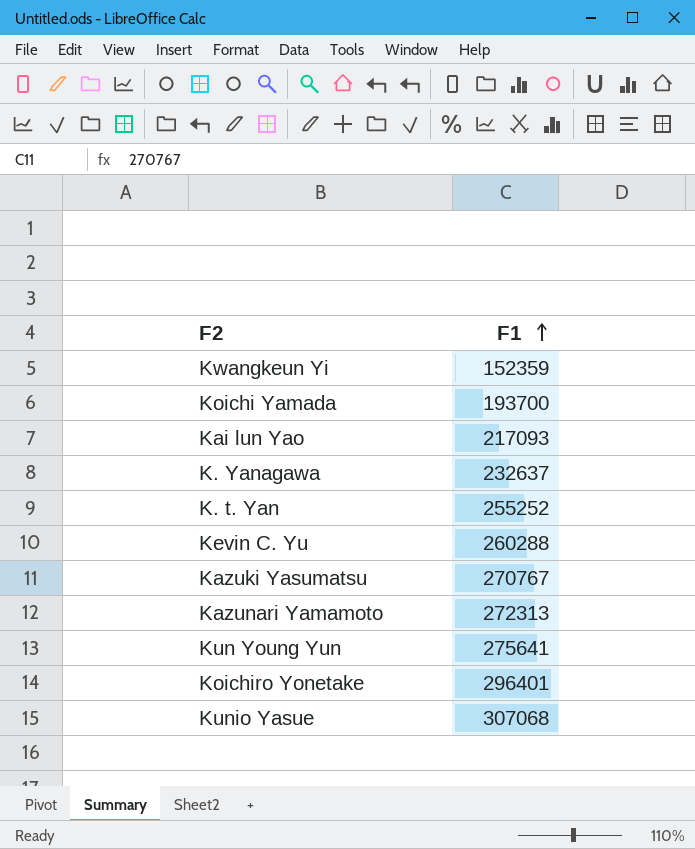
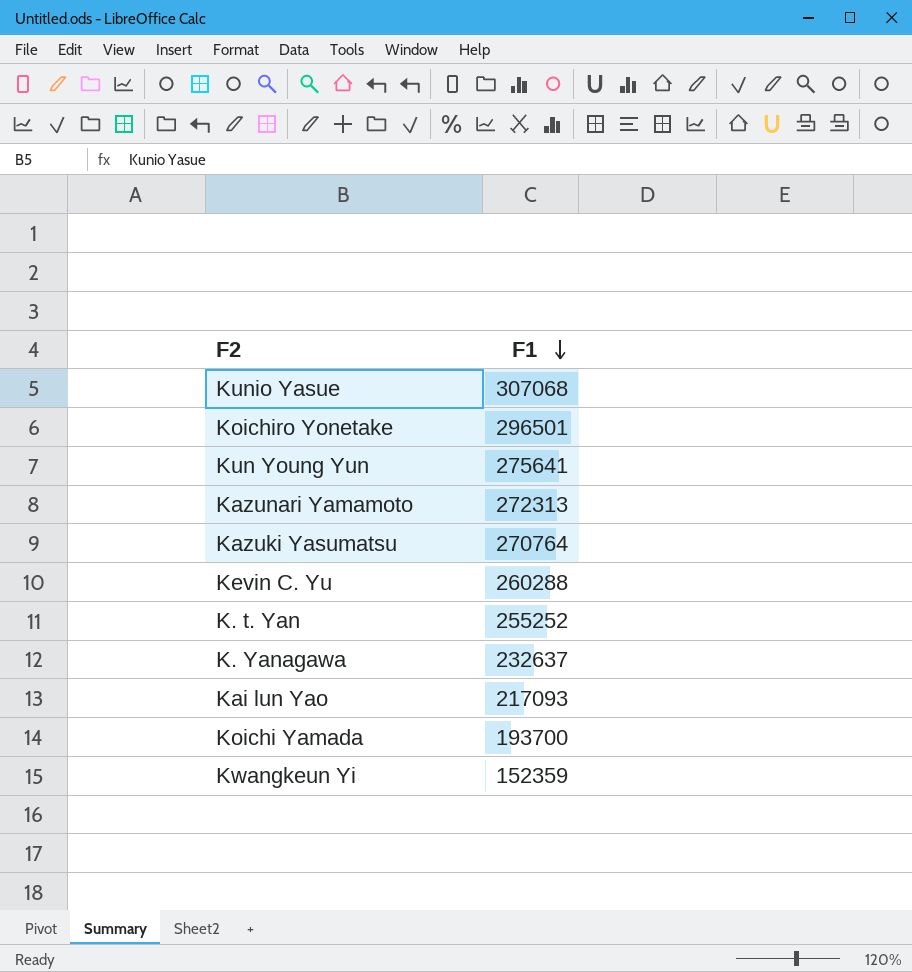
row order: F1 ascending -> F1 descending
Koichiro Yonetake | F1: 296401 -> 296501
Kazuki Yasumatsu | F1: 270767 -> 270764

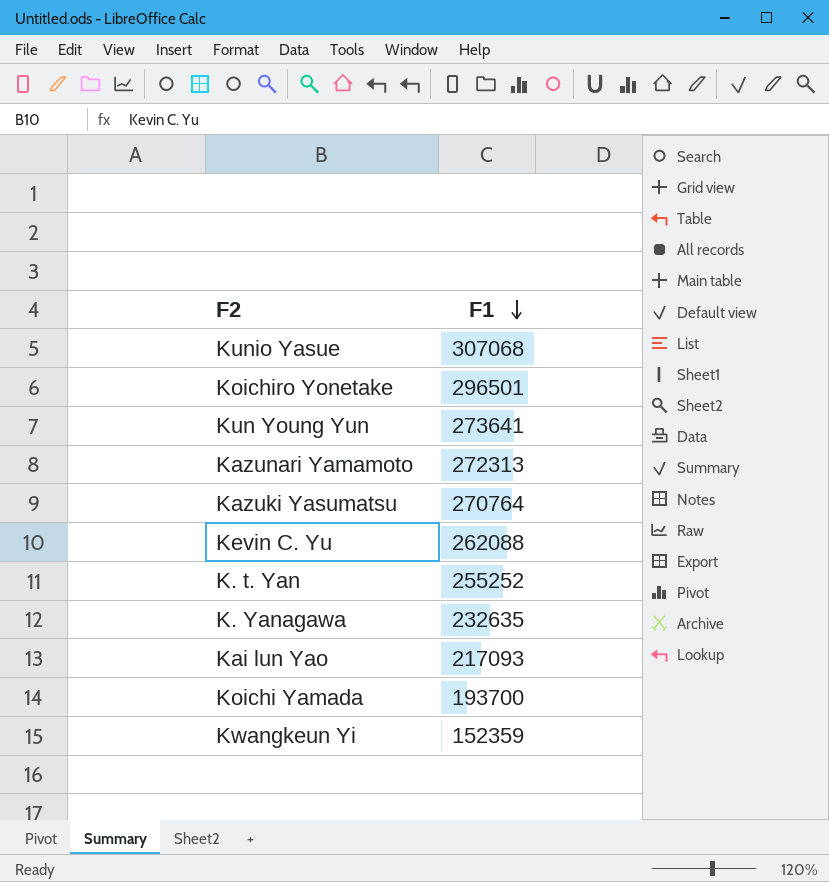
Kun Young Yun | F1: 275641 -> 273641
Kevin C. Yu | F1: 260288 -> 262088
K. Yanagawa | F1: 232637 -> 232635

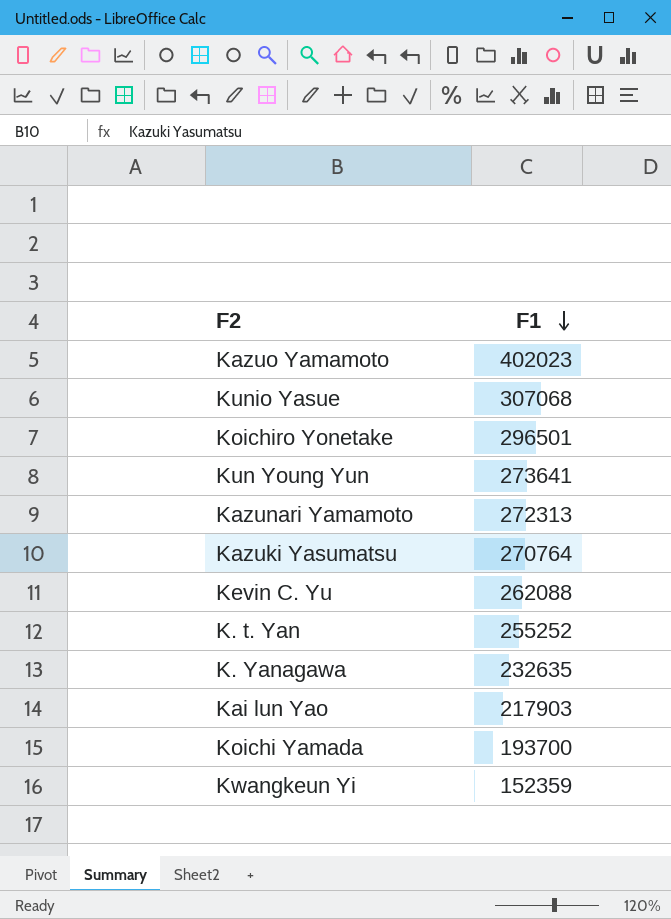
row Kazuo Yamamoto: none -> 402023
Kai lun Yao | F1: 217093 -> 217903

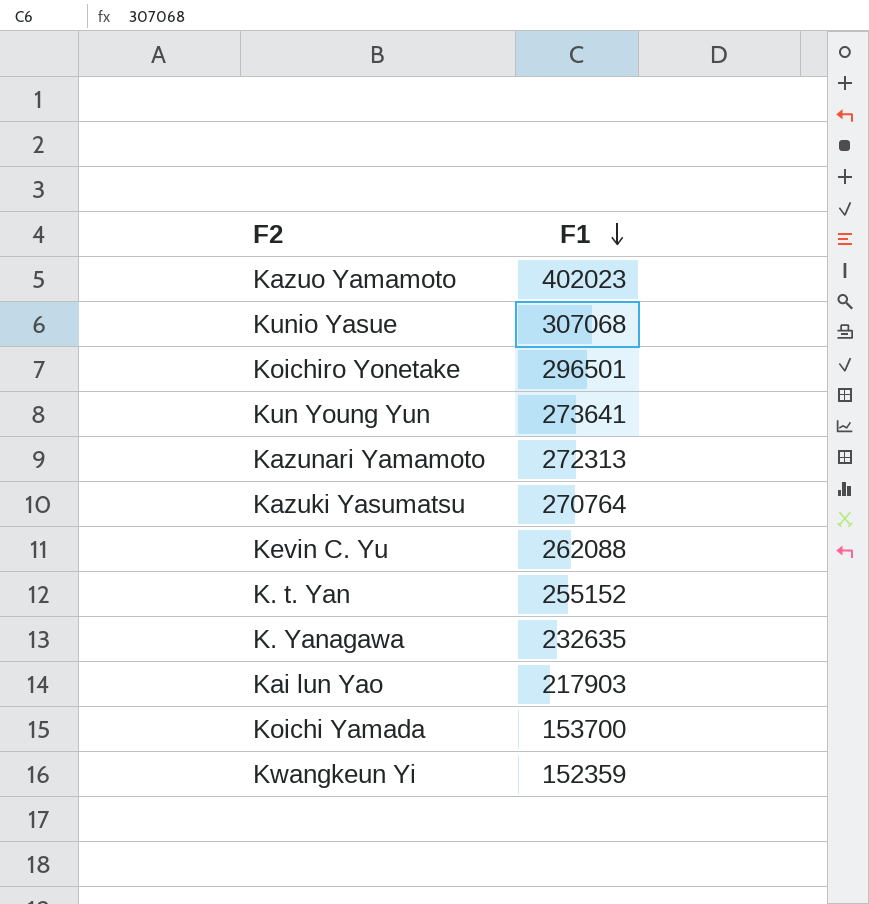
K. t. Yan | F1: 255252 -> 255152
Koichi Yamada | F1: 193700 -> 153700

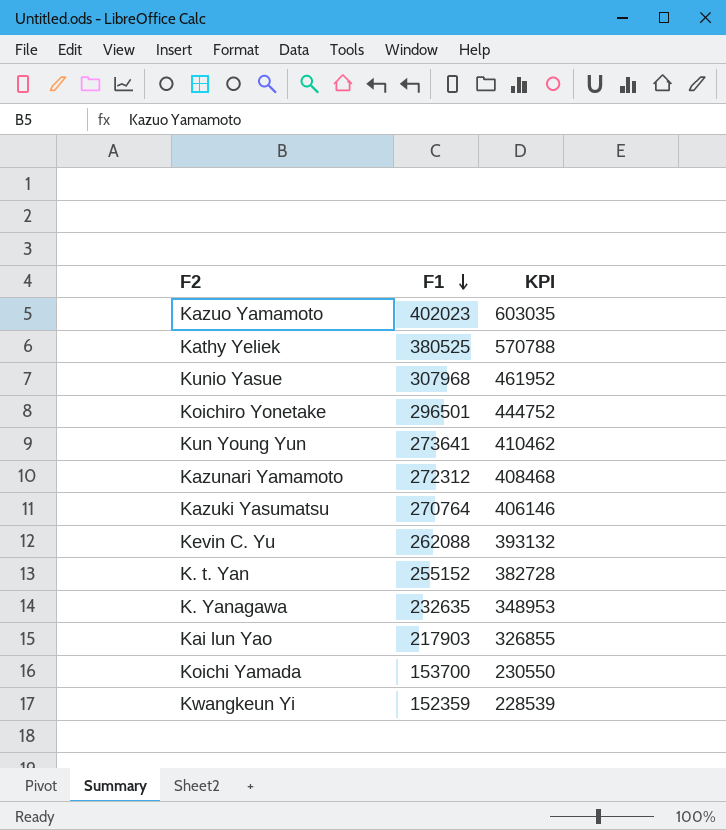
column KPI | formula: none -> [F1] * 1.5
row Kathy Yeliek: none -> 380525 | 570788
Kunio Yasue | F1: 307068 -> 307968
Kazunari Yamamoto | F1: 272313 -> 272312

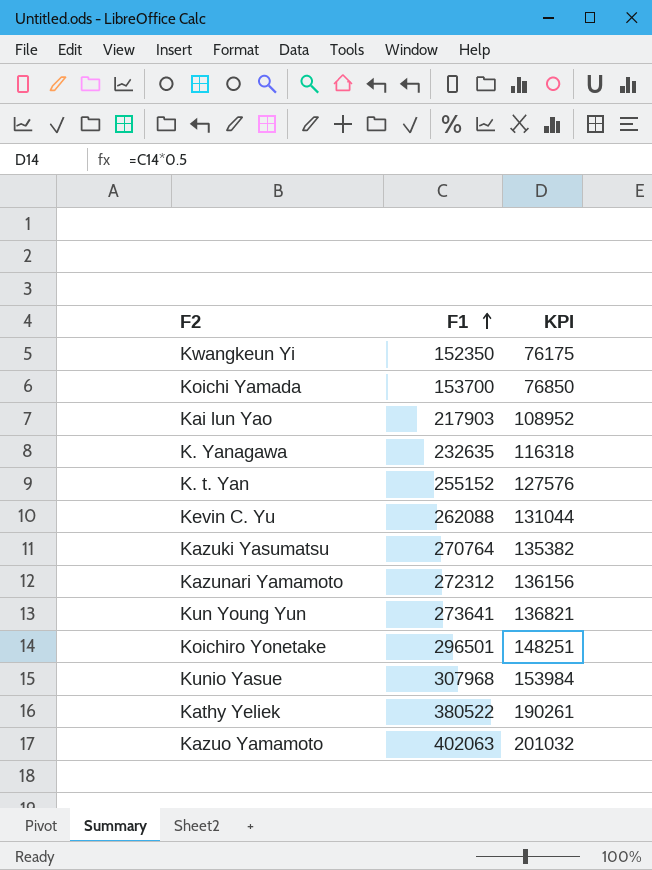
row order: F1 descending -> F1 ascending
column KPI | formula: [F1] * 1.5 -> [F1] * 0.5
Kwangkeun Yi | F1: 152359 -> 152350
Kathy Yeliek | F1: 380525 -> 380522
Kazuo Yamamoto | F1: 402023 -> 402063

